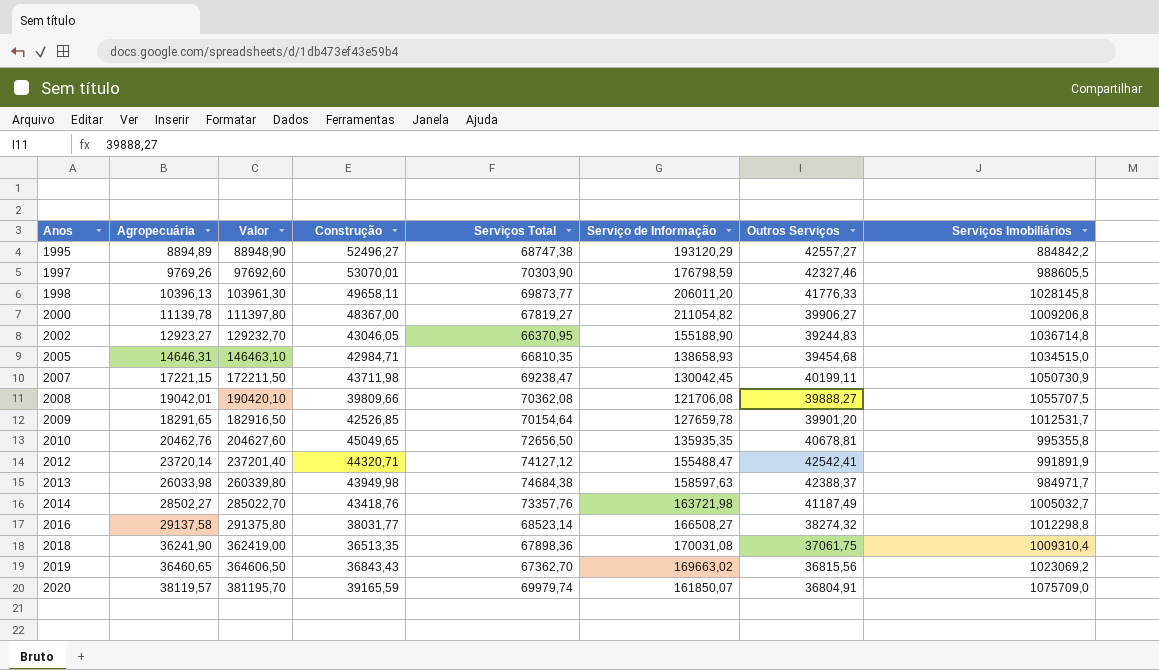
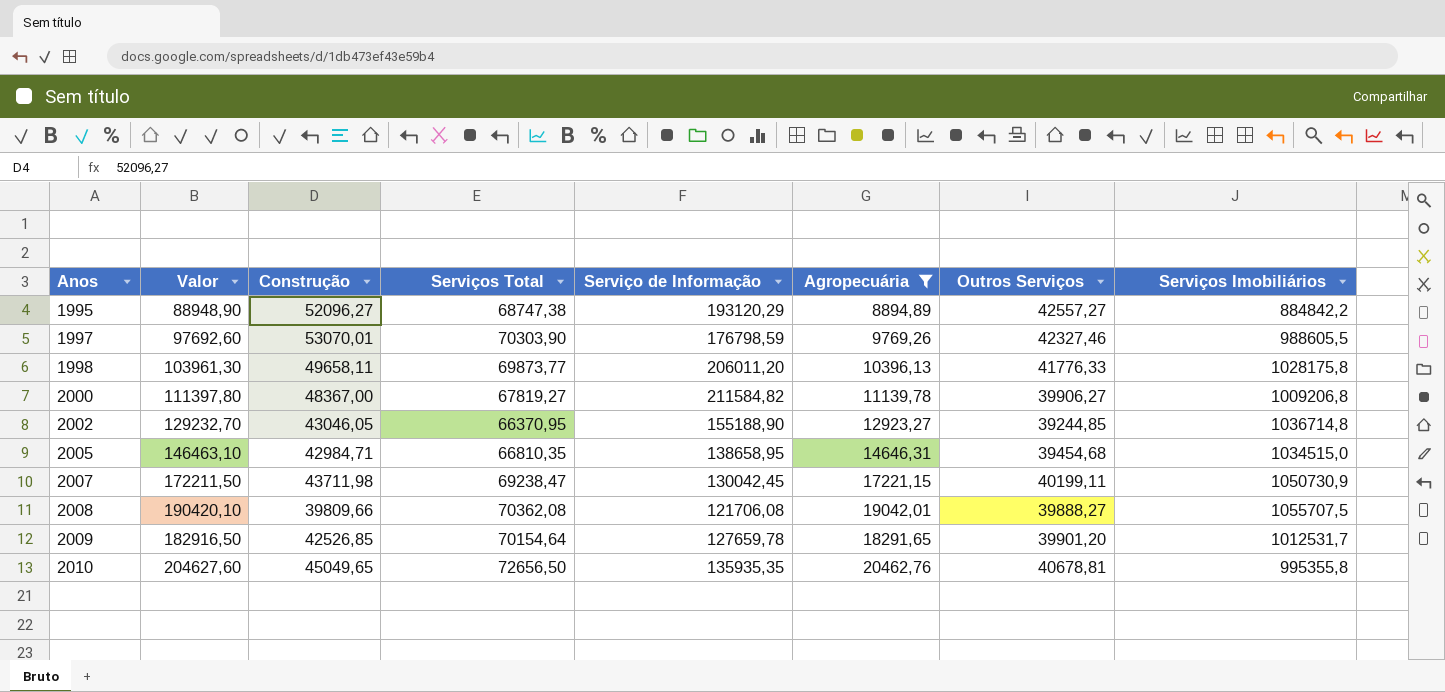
filter: none -> Agropecuária <= 20462,76
column Agropecuária | position: 2 -> 6
1995 | Construção: 52496,27 -> 52096,27
1998 | Serviços Imobiliários: 1028145,8 -> 1028175,8
2000 | Serviço de Informação: 211054,82 -> 211584,82
2002 | Outros Serviços: 39244,83 -> 39244,85
2005 | Serviço de Informação: 138658,93 -> 138658,95

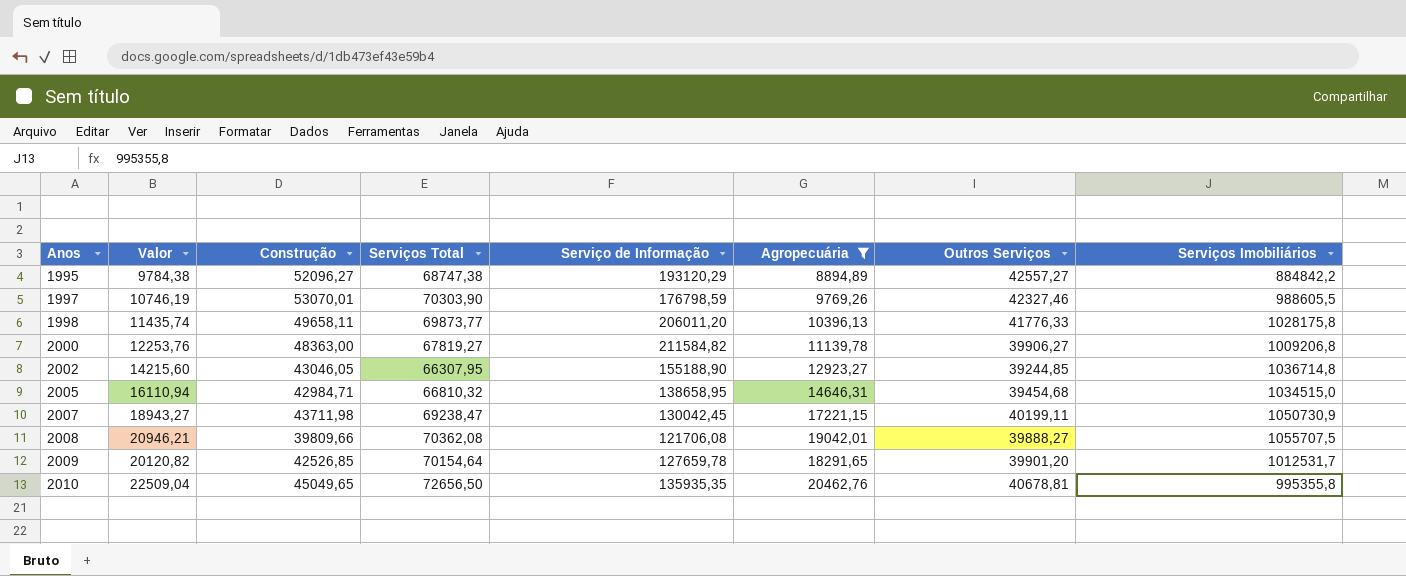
column Valor | formula: [Agropecuária] * 10 -> [Agropecuária] * 1,1
2000 | Construção: 48367,00 -> 48363,00
2002 | Serviços Total: 66370,95 -> 66307,95
2005 | Serviços Total: 66810,35 -> 66810,32

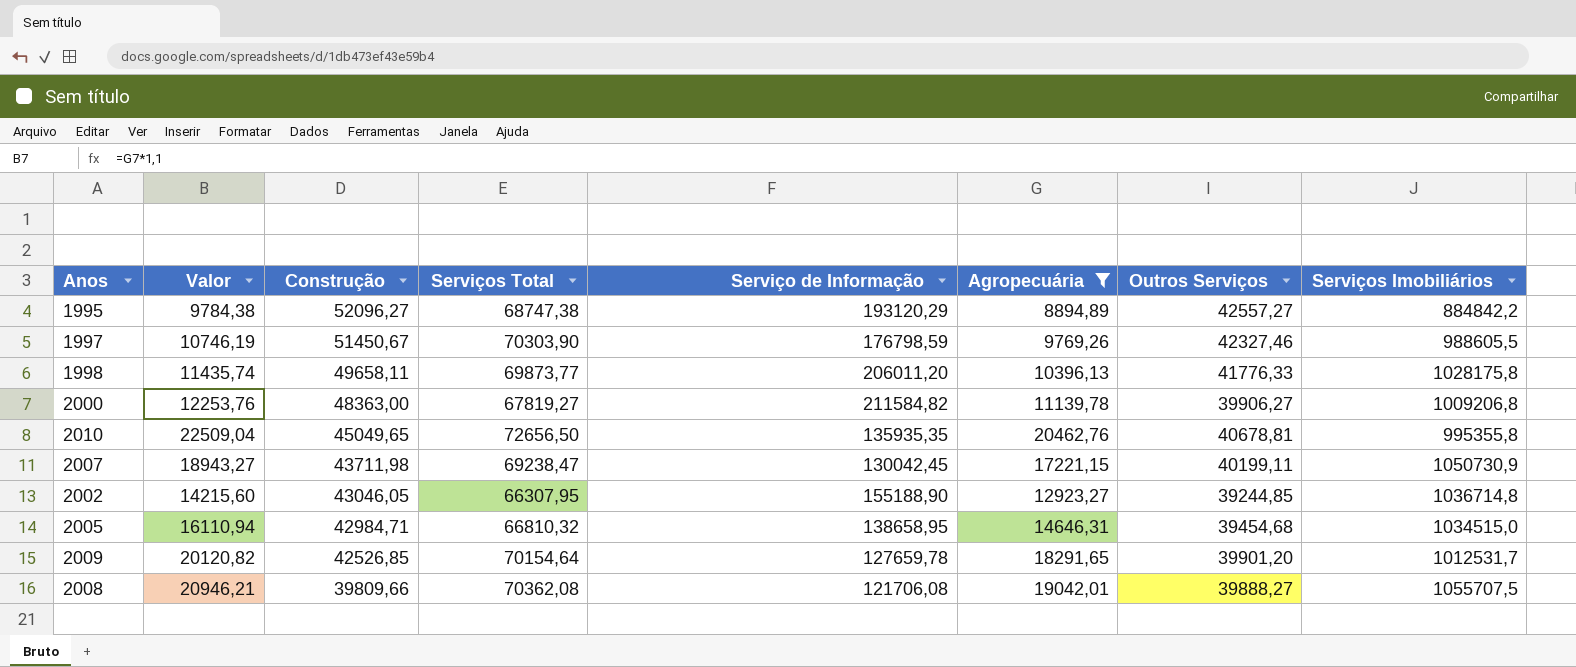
row order: Anos ascending -> Construção descending
1997 | Construção: 53070,01 -> 51450,67

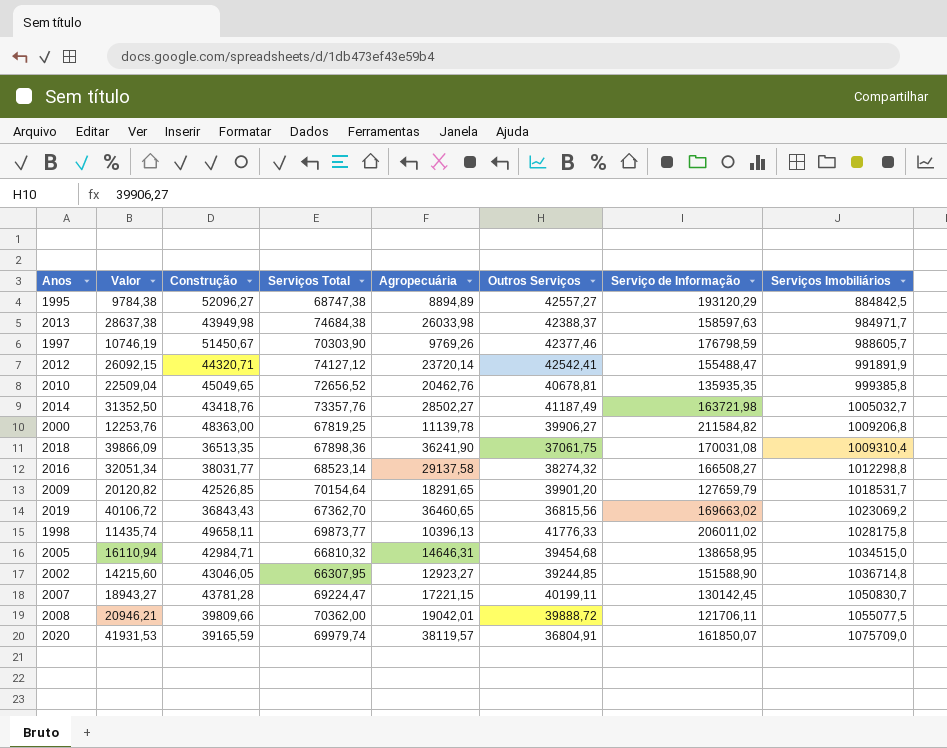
filter: Agropecuária <= 20462,76 -> none
row order: Construção descending -> Serviços Imobiliários ascending
column Serviço de Informação | position: 5 -> 7
1995 | Serviços Imobiliários: 884842,2 -> 884842,5
1997 | Outros Serviços: 42327,46 -> 42377,46
1997 | Serviços Imobiliários: 988605,5 -> 988605,7
2010 | Serviços Total: 72656,50 -> 72656,52
2010 | Serviços Imobiliários: 995355,8 -> 999385,8
2000 | Serviços Total: 67819,27 -> 67819,25
2009 | Serviço de Informação: 127659,78 -> 127659,79
2009 | Serviços Imobiliários: 1012531,7 -> 1018531,7
1998 | Serviço de Informação: 206011,20 -> 206011,02
2002 | Serviço de Informação: 155188,90 -> 151588,90
2007 | Construção: 43711,98 -> 43781,28
2007 | Serviços Total: 69238,47 -> 69224,47
2007 | Serviço de Informação: 130042,45 -> 130142,45
2007 | Serviços Imobiliários: 1050730,9 -> 1050830,7
2008 | Serviços Total: 70362,08 -> 70362,00
2008 | Outros Serviços: 39888,27 -> 39888,72
2008 | Serviço de Informação: 121706,08 -> 121706,11
2008 | Serviços Imobiliários: 1055707,5 -> 1055077,5

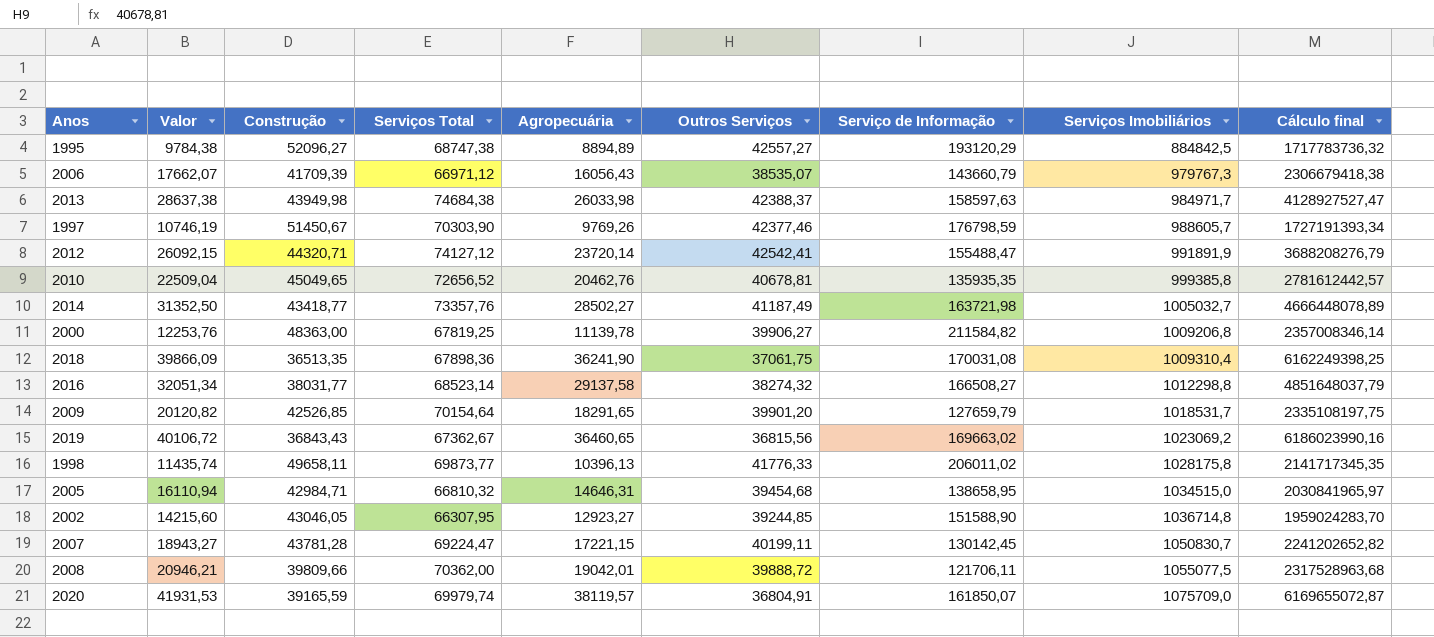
column Cálculo final | formula: none -> [Agropecuária] * [Serviço de Informação]
row 2006: none -> 17662,07 | 41709,39 | 66971,12 | 16056,43 | 38535,07 | 143660,79 | 979767,3 | 2306679418,38
2014 | Construção: 43418,76 -> 43418,77
2019 | Serviços Total: 67362,70 -> 67362,67

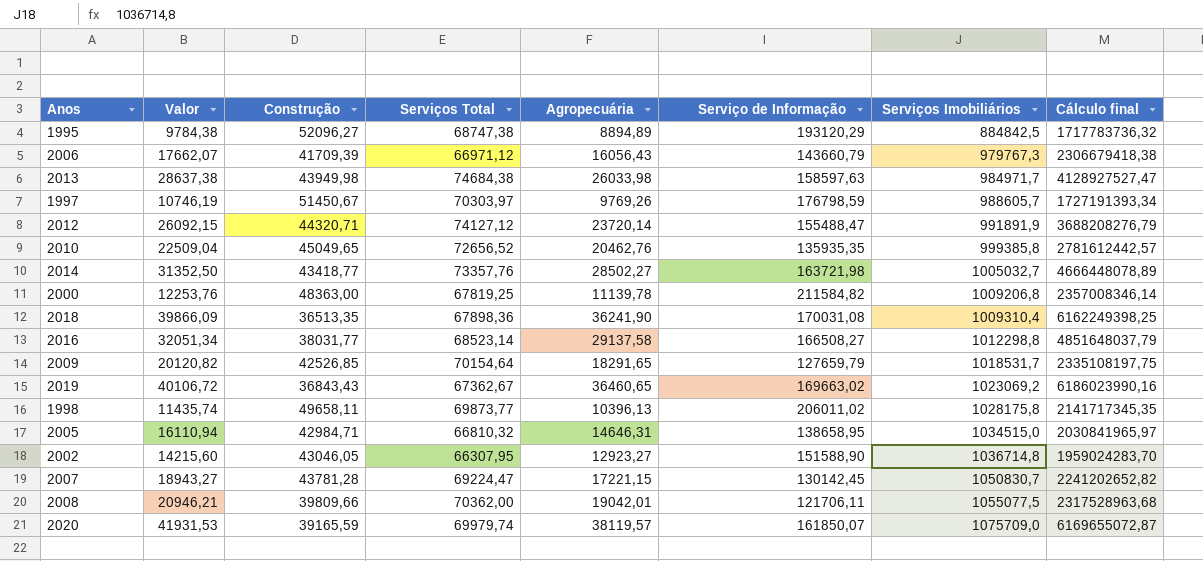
column Outros Serviços | position: 6 -> none
1997 | Serviços Total: 70303,90 -> 70303,97

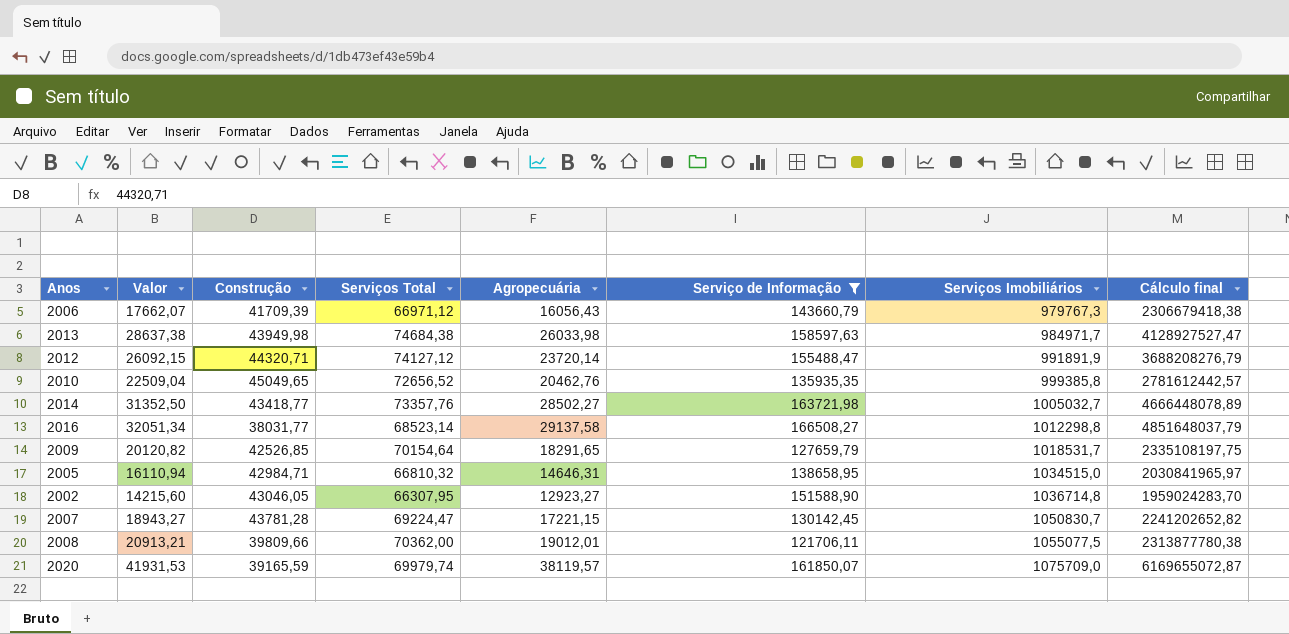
filter: none -> Serviço de Informação <= 166508,27
2008 | Valor: 20946,21 -> 20913,21
2008 | Agropecuária: 19042,01 -> 19012,01
2008 | Cálculo final: 2317528963,68 -> 2313877780,38

